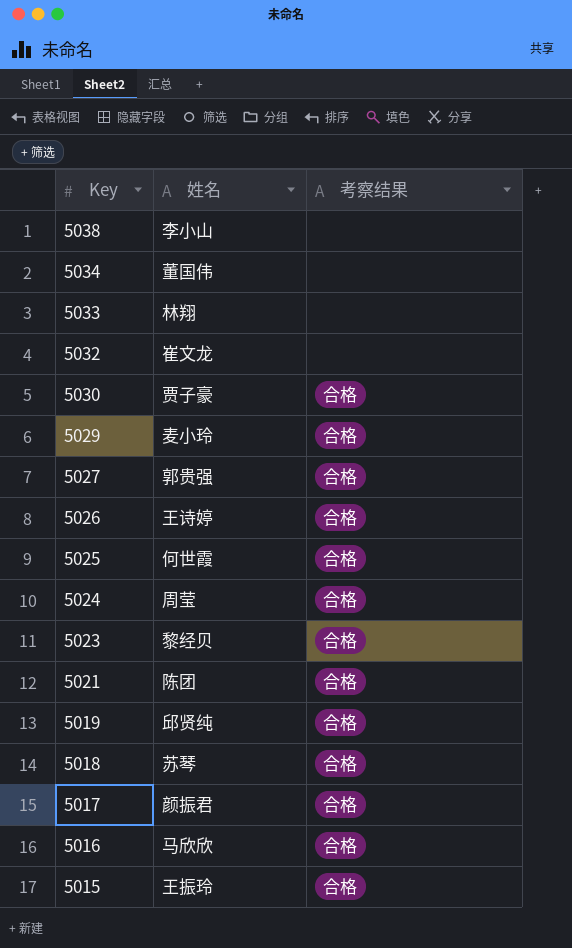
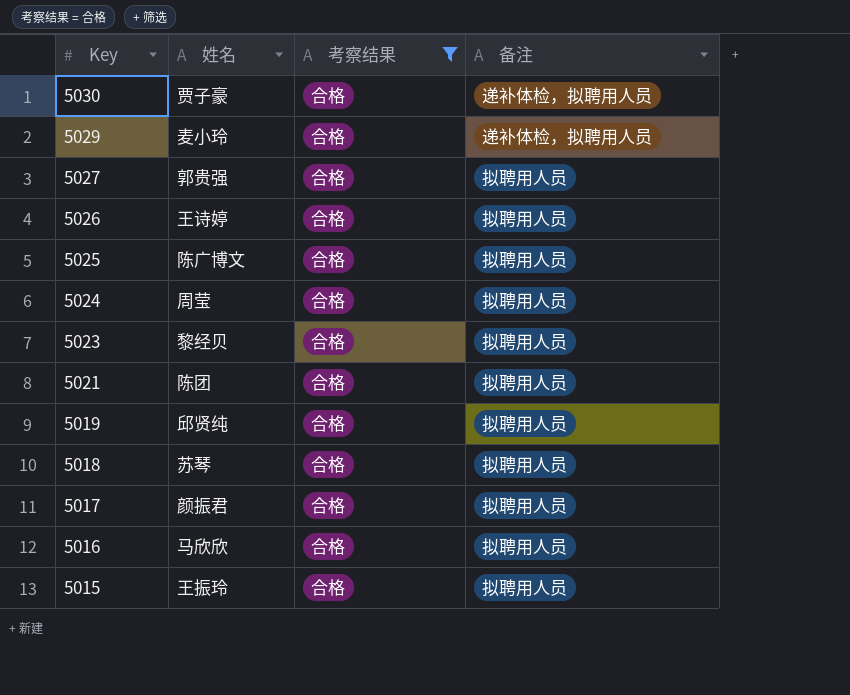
filter: none -> 考察结果 = 合格
column 备注 | position: none -> 4
5025 | 姓名: 何世霞 -> 陈广博文

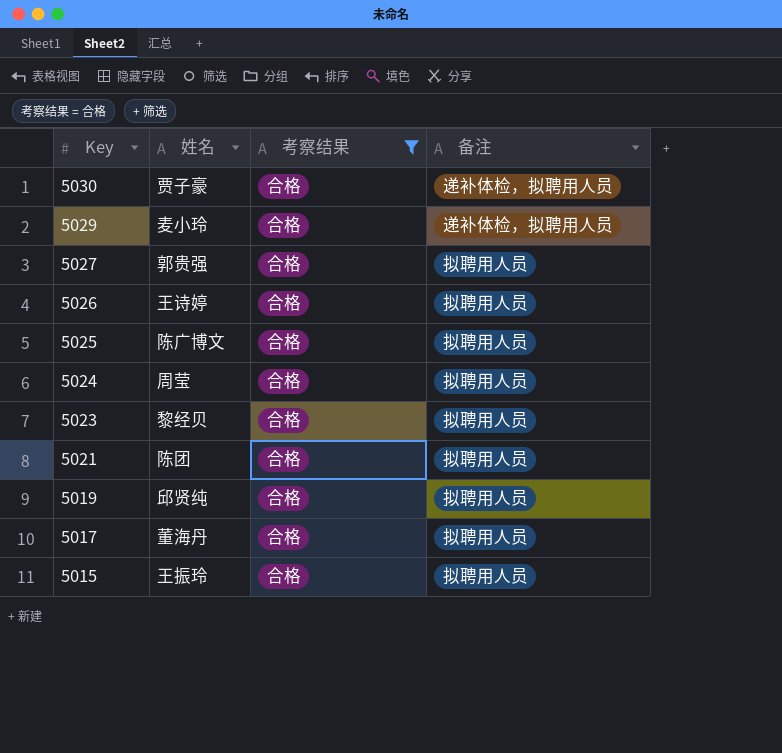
row 5018: 苏琴 | 合格 | 拟聘用人员 -> none
row 5016: 马欣欣 | 合格 | 拟聘用人员 -> none
5017 | 姓名: 颜振君 -> 董海丹

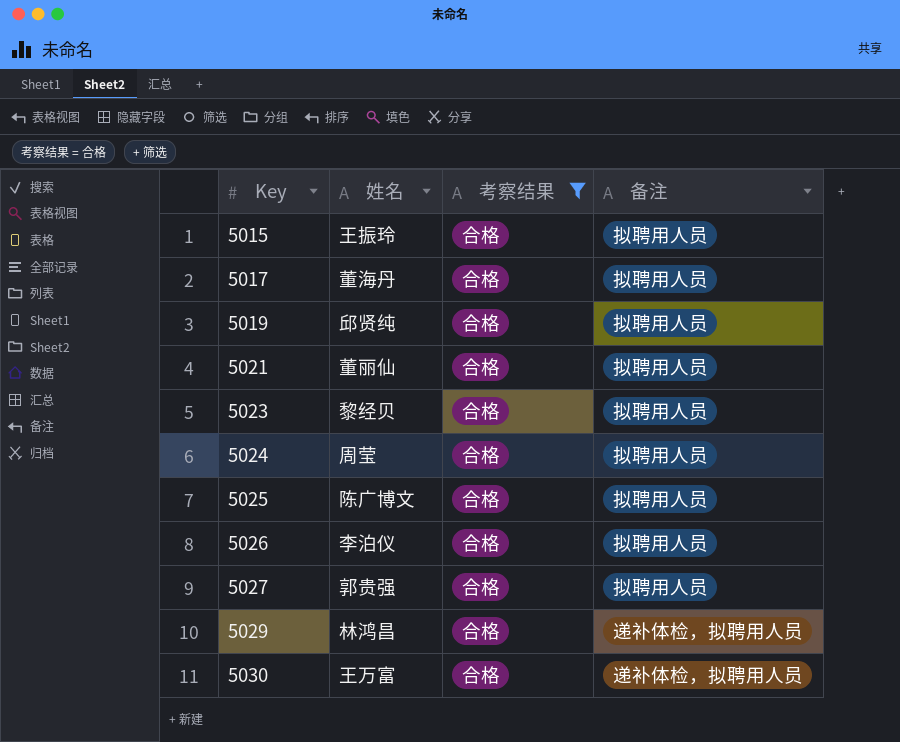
row order: Key descending -> Key ascending
5021 | 姓名: 陈团 -> 董丽仙
5026 | 姓名: 王诗婷 -> 李泊仪
5029 | 姓名: 麦小玲 -> 林鸿昌
5030 | 姓名: 贾子豪 -> 王万富

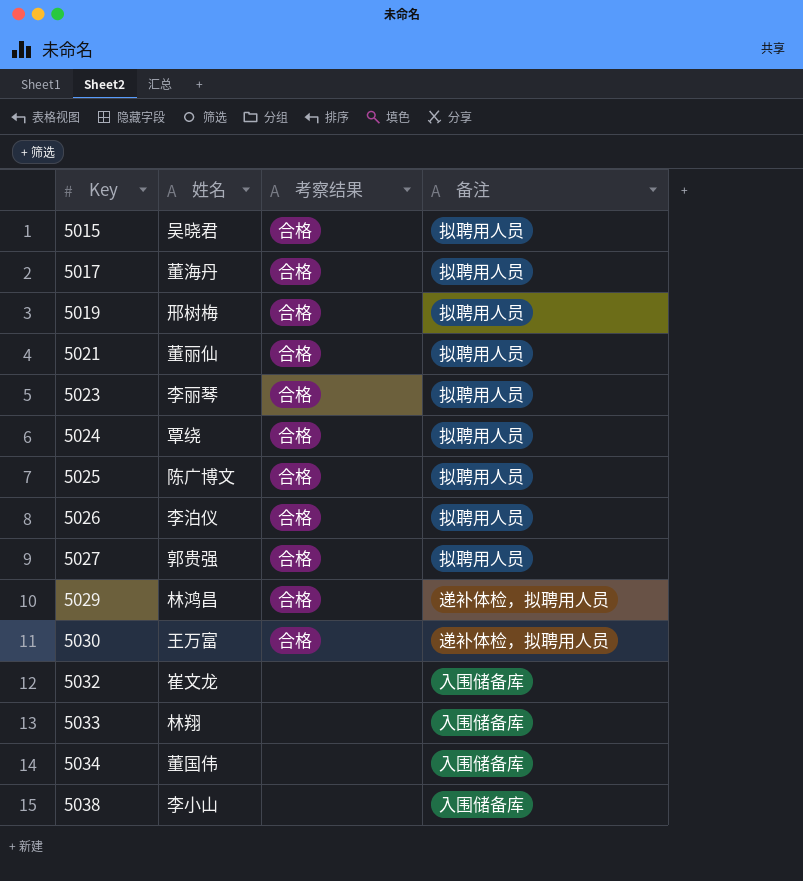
filter: 考察结果 = 合格 -> none
5015 | 姓名: 王振玲 -> 吴晓君
5019 | 姓名: 邱贤纯 -> 邢树梅
5023 | 姓名: 黎经贝 -> 李丽琴
5024 | 姓名: 周莹 -> 覃绕

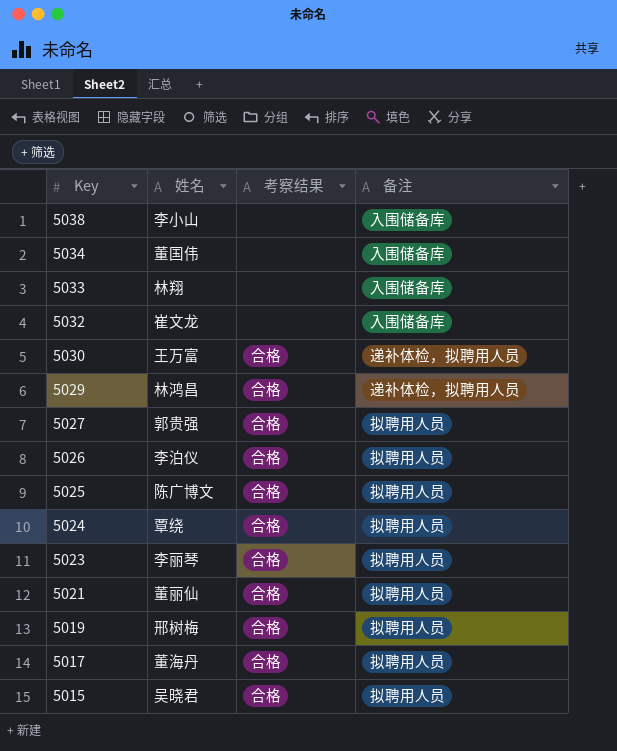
row order: Key ascending -> Key descending

